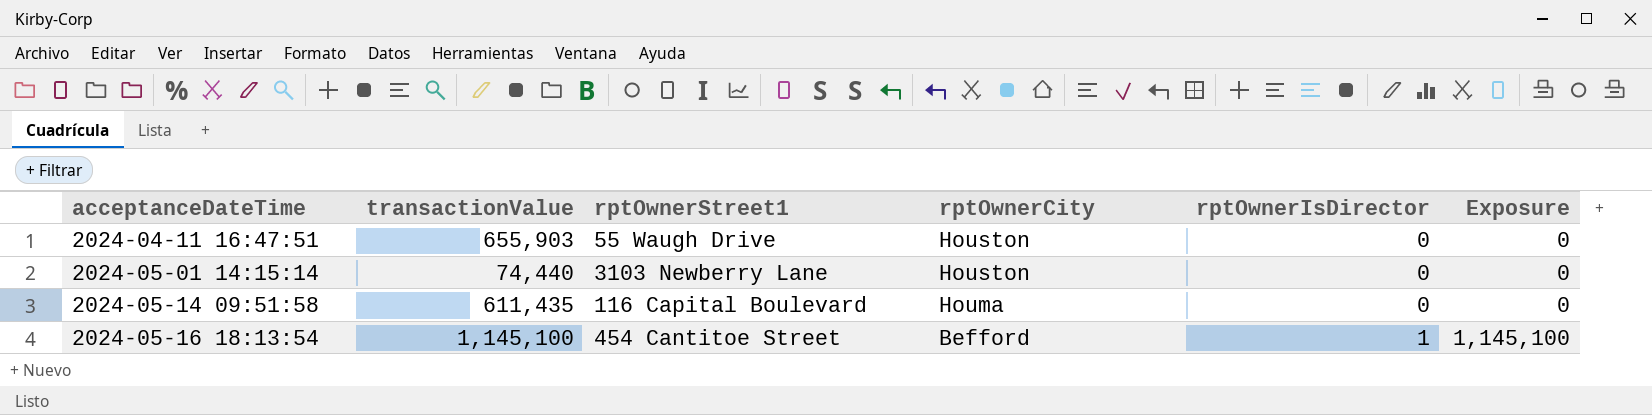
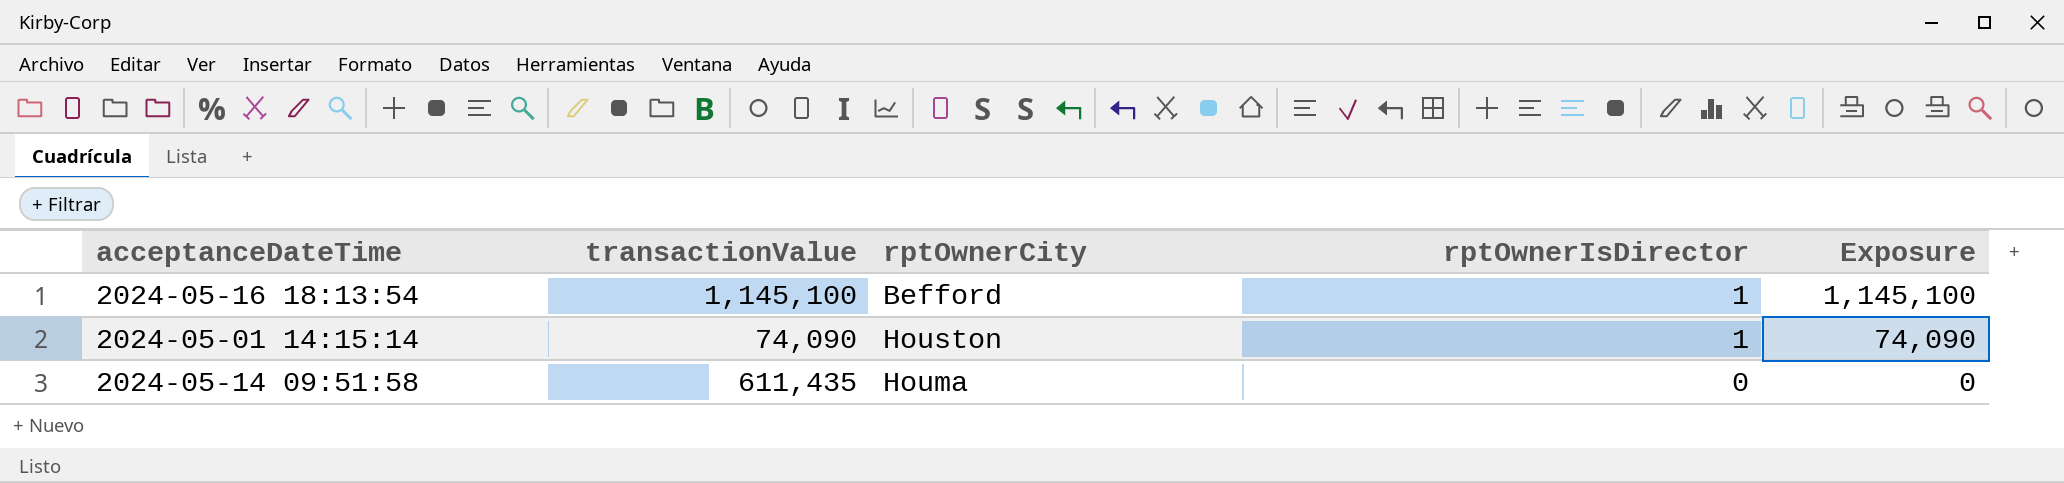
row order: acceptanceDateTime ascending -> rptOwnerIsDirector descending
column rptOwnerStreet1 | position: 3 -> none
row 2024-04-11 16:47:51: 655,903 | 55 Waugh Drive | Houston | 0 | 0 -> none
2024-05-01 14:15:14 | transactionValue: 74,440 -> 74,090
2024-05-01 14:15:14 | rptOwnerIsDirector: 0 -> 1
2024-05-01 14:15:14 | Exposure: 0 -> 74,090

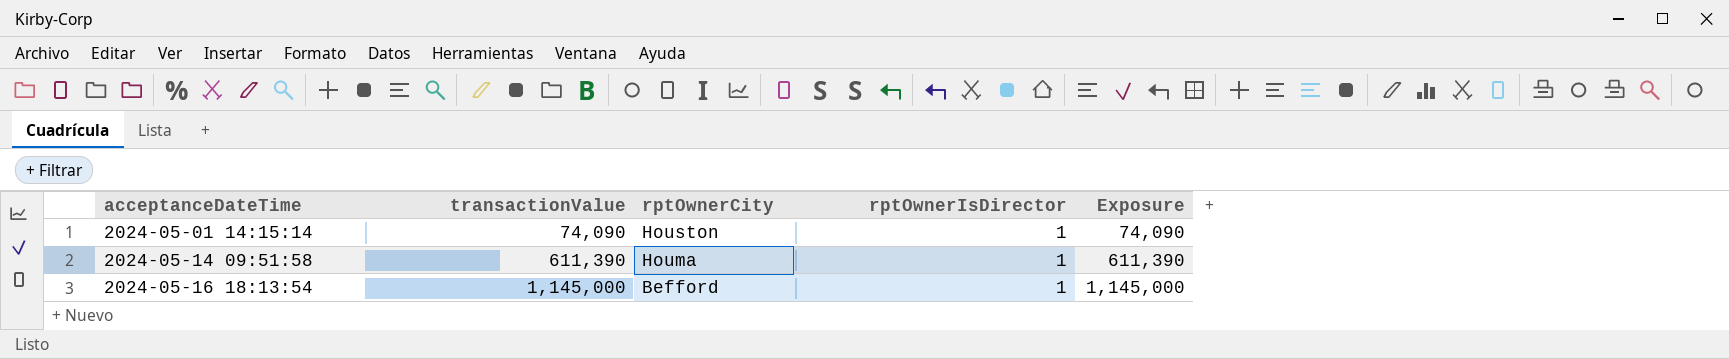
row order: rptOwnerIsDirector descending -> acceptanceDateTime ascending
2024-05-14 09:51:58 | transactionValue: 611,435 -> 611,390
2024-05-14 09:51:58 | rptOwnerIsDirector: 0 -> 1
2024-05-14 09:51:58 | Exposure: 0 -> 611,390
2024-05-16 18:13:54 | transactionValue: 1,145,100 -> 1,145,000
2024-05-16 18:13:54 | Exposure: 1,145,100 -> 1,145,000

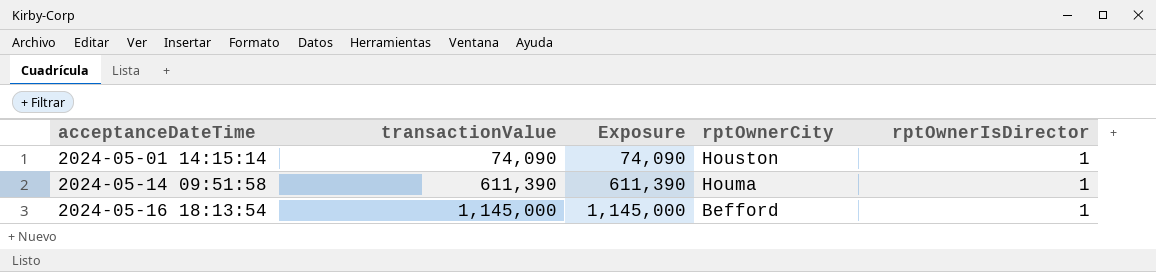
column Exposure | position: 5 -> 3

